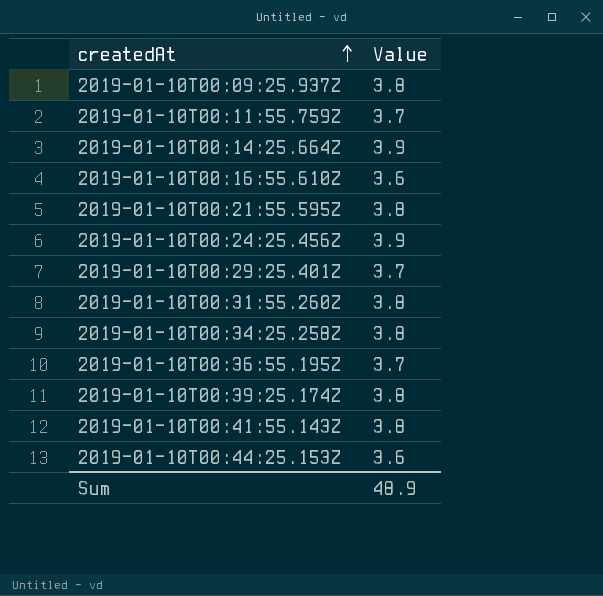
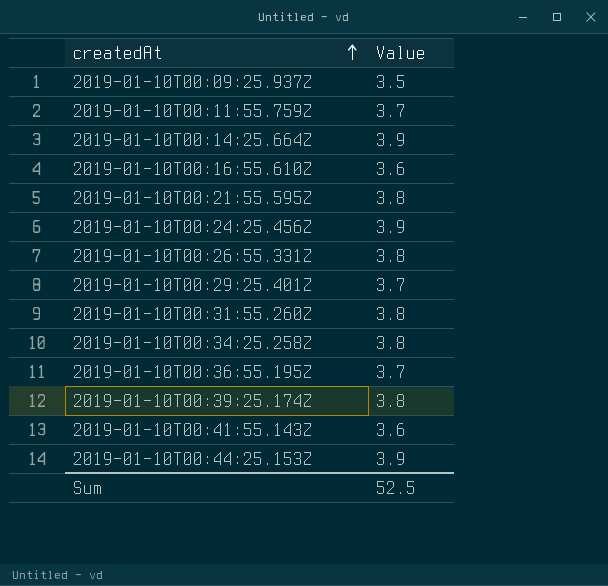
2019-01-10T00:09:25.937Z | Value: 3.8 -> 3.5
row 2019-01-10T00:26:55.331Z: none -> 3.8
2019-01-10T00:41:55.143Z | Value: 3.8 -> 3.6
2019-01-10T00:44:25.153Z | Value: 3.6 -> 3.9
Sum | Value: 48.9 -> 52.5

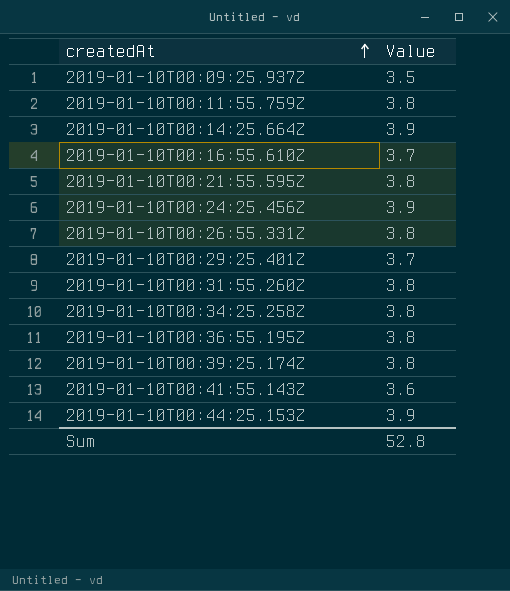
2019-01-10T00:11:55.759Z | Value: 3.7 -> 3.8
2019-01-10T00:16:55.610Z | Value: 3.6 -> 3.7
2019-01-10T00:36:55.195Z | Value: 3.7 -> 3.8
Sum | Value: 52.5 -> 52.8

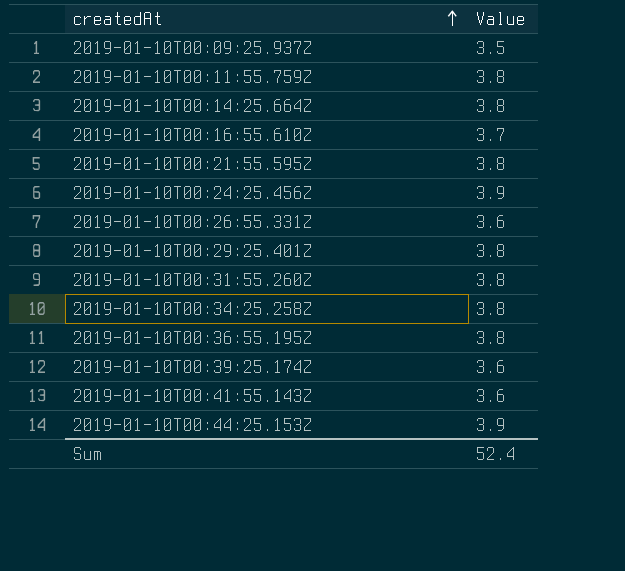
2019-01-10T00:14:25.664Z | Value: 3.9 -> 3.8
2019-01-10T00:26:55.331Z | Value: 3.8 -> 3.6
2019-01-10T00:29:25.401Z | Value: 3.7 -> 3.8
2019-01-10T00:39:25.174Z | Value: 3.8 -> 3.6
Sum | Value: 52.8 -> 52.4

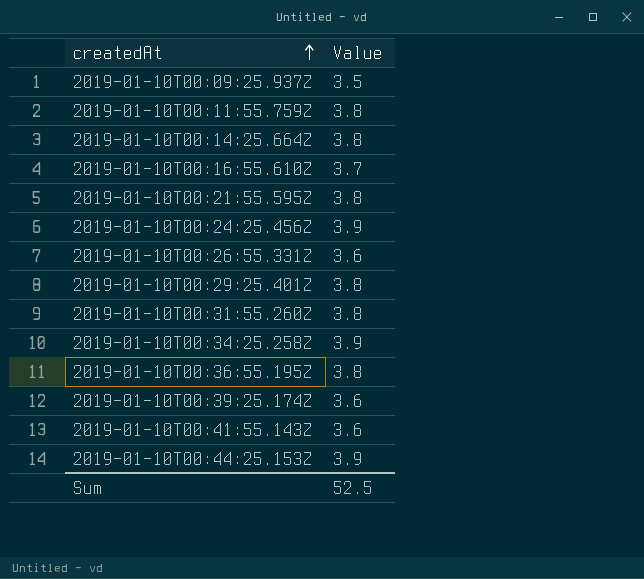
2019-01-10T00:34:25.258Z | Value: 3.8 -> 3.9
Sum | Value: 52.4 -> 52.5

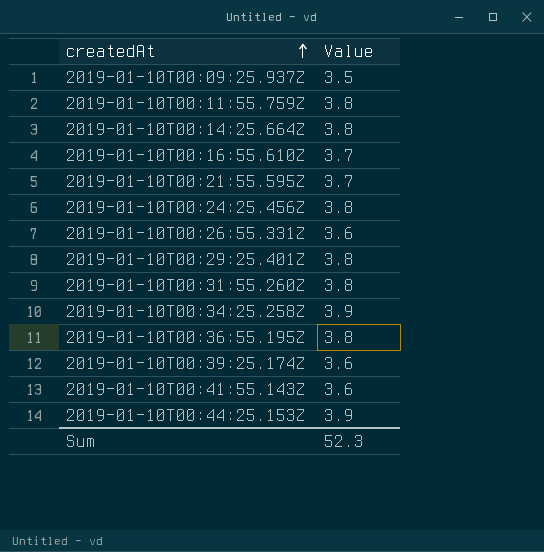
2019-01-10T00:21:55.595Z | Value: 3.8 -> 3.7
2019-01-10T00:24:25.456Z | Value: 3.9 -> 3.8
Sum | Value: 52.5 -> 52.3

